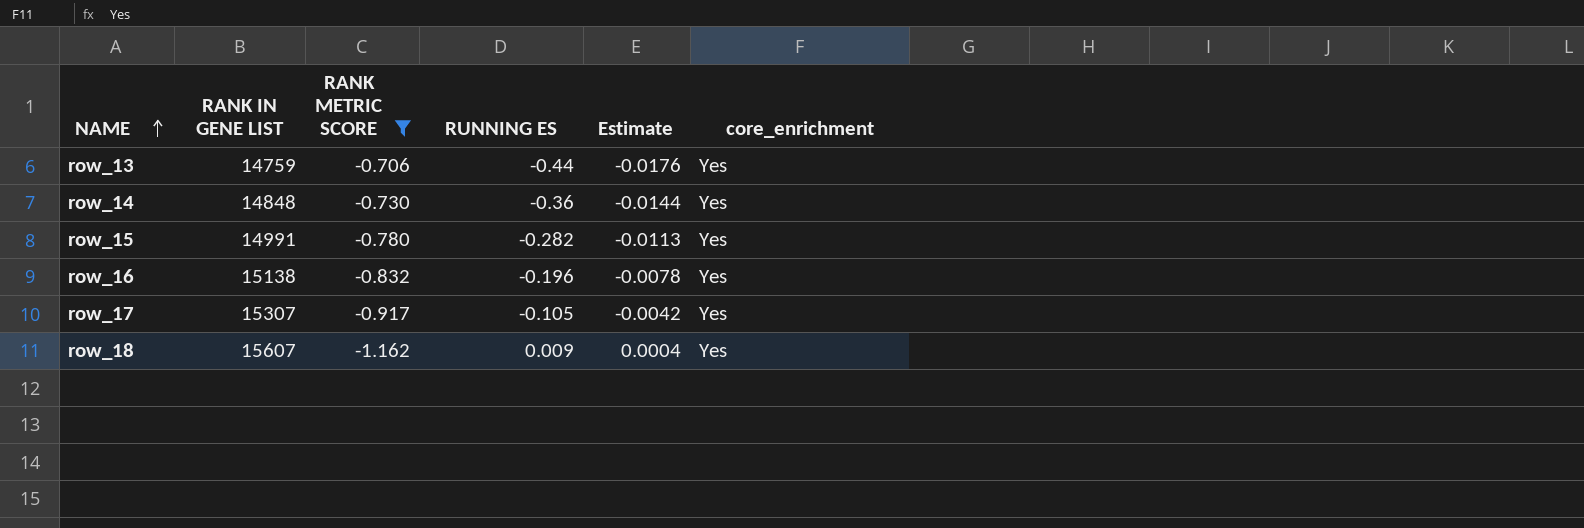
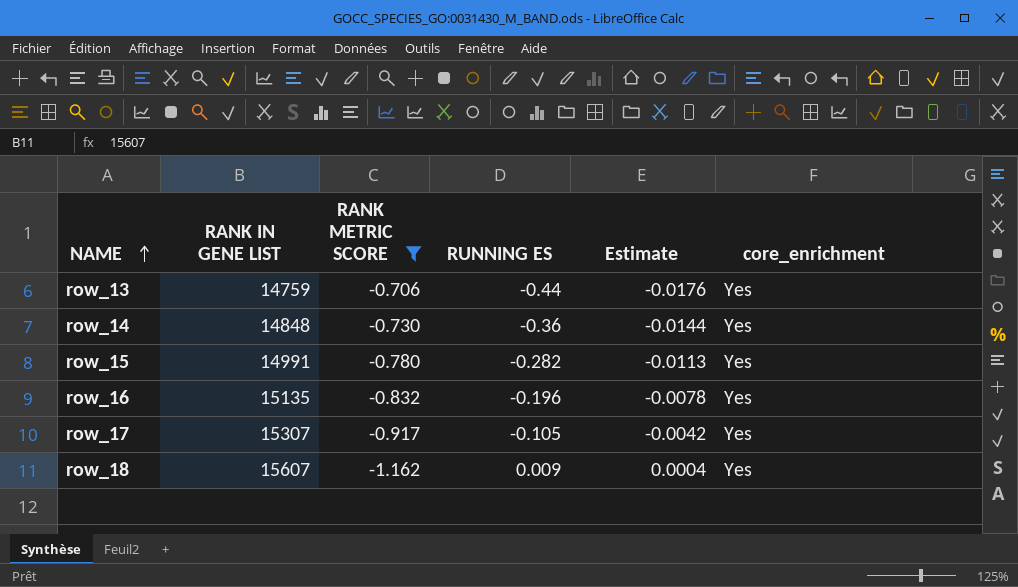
row_16 | RANK IN GENE LIST: 15138 -> 15135

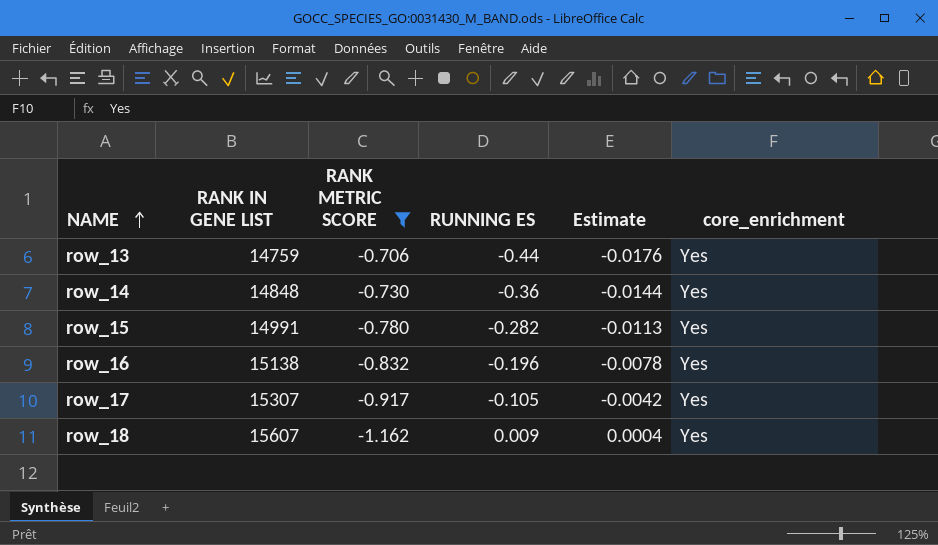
row_16 | RANK IN GENE LIST: 15135 -> 15138

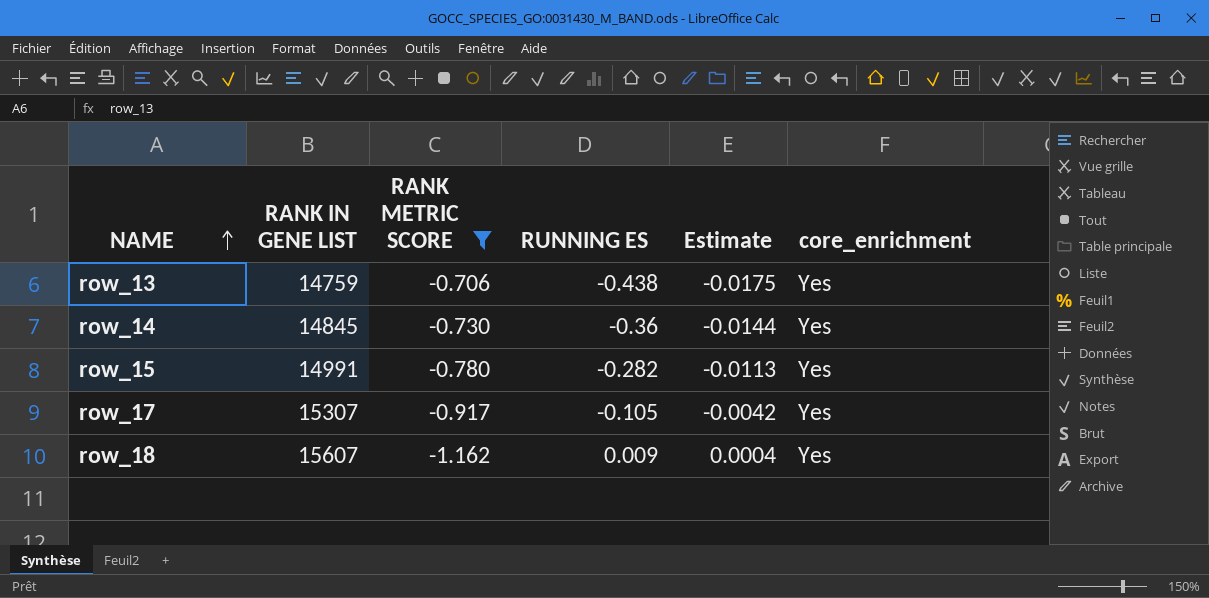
row row_16: 15138 | -0.832 | -0.196 | -0.0078 | Yes -> none
row_13 | RUNNING ES: -0.44 -> -0.438
row_13 | Estimate: -0.0176 -> -0.0175
row_14 | RANK IN GENE LIST: 14848 -> 14845

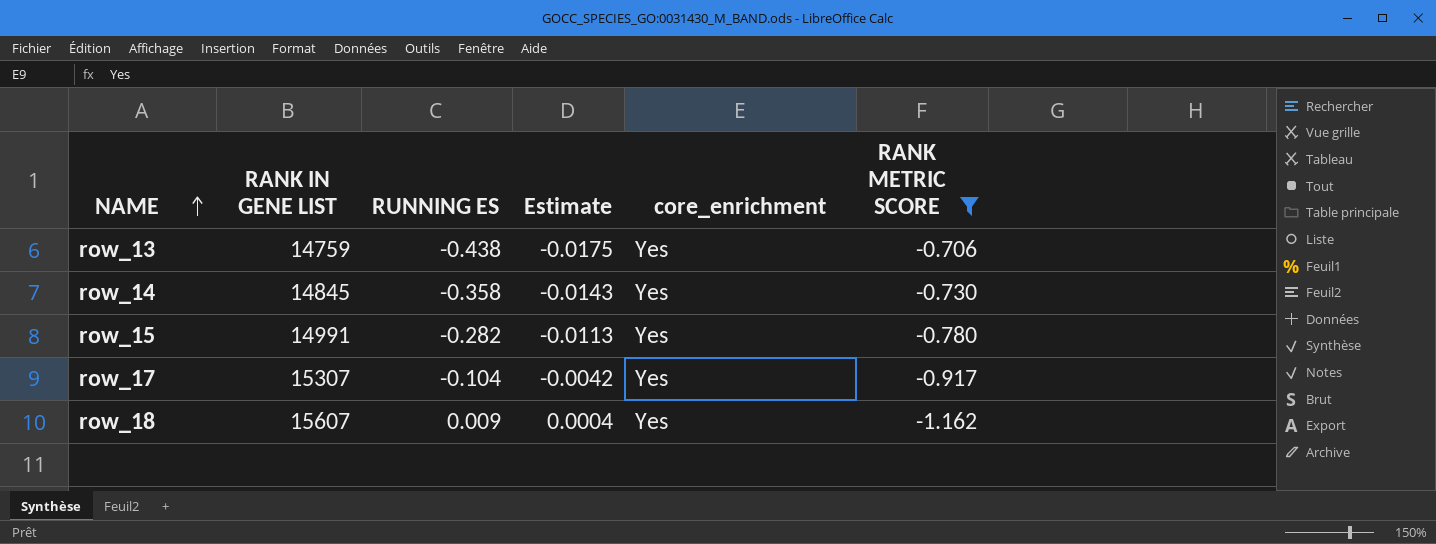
column RANK METRIC SCORE | position: 3 -> 6
row_14 | RUNNING ES: -0.36 -> -0.358
row_14 | Estimate: -0.0144 -> -0.0143
row_17 | RUNNING ES: -0.105 -> -0.104

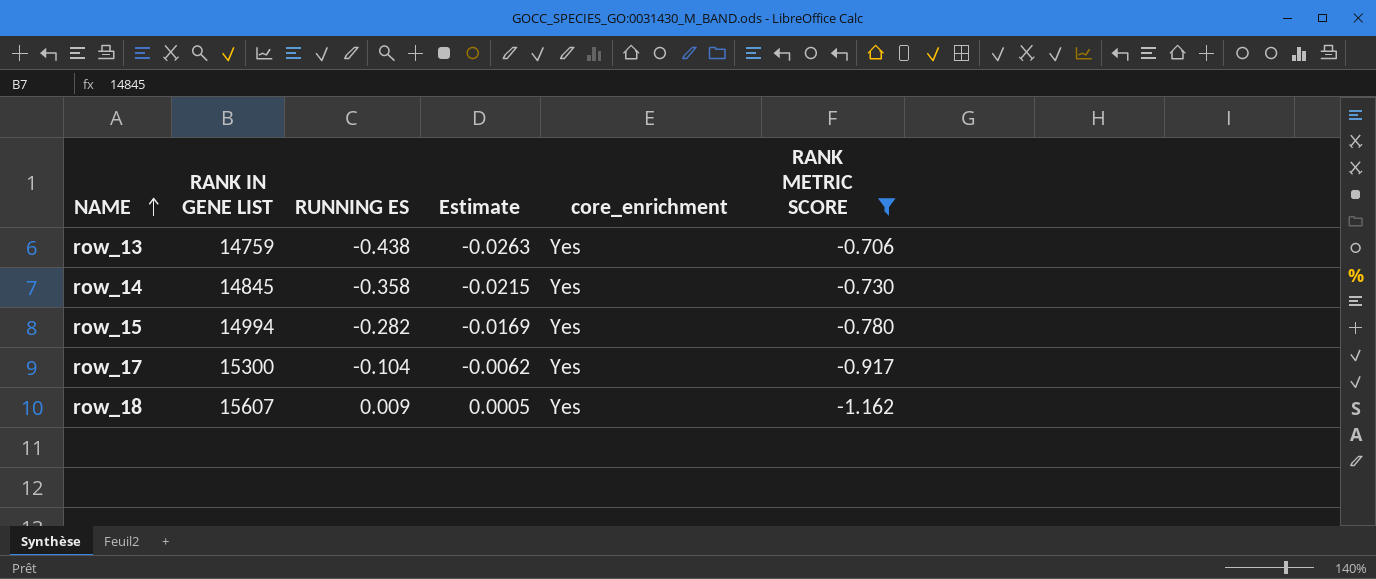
column Estimate | formula: [RUNNING ES] * 0.04 -> [RUNNING ES] * 0.06
row_15 | RANK IN GENE LIST: 14991 -> 14994
row_17 | RANK IN GENE LIST: 15307 -> 15300

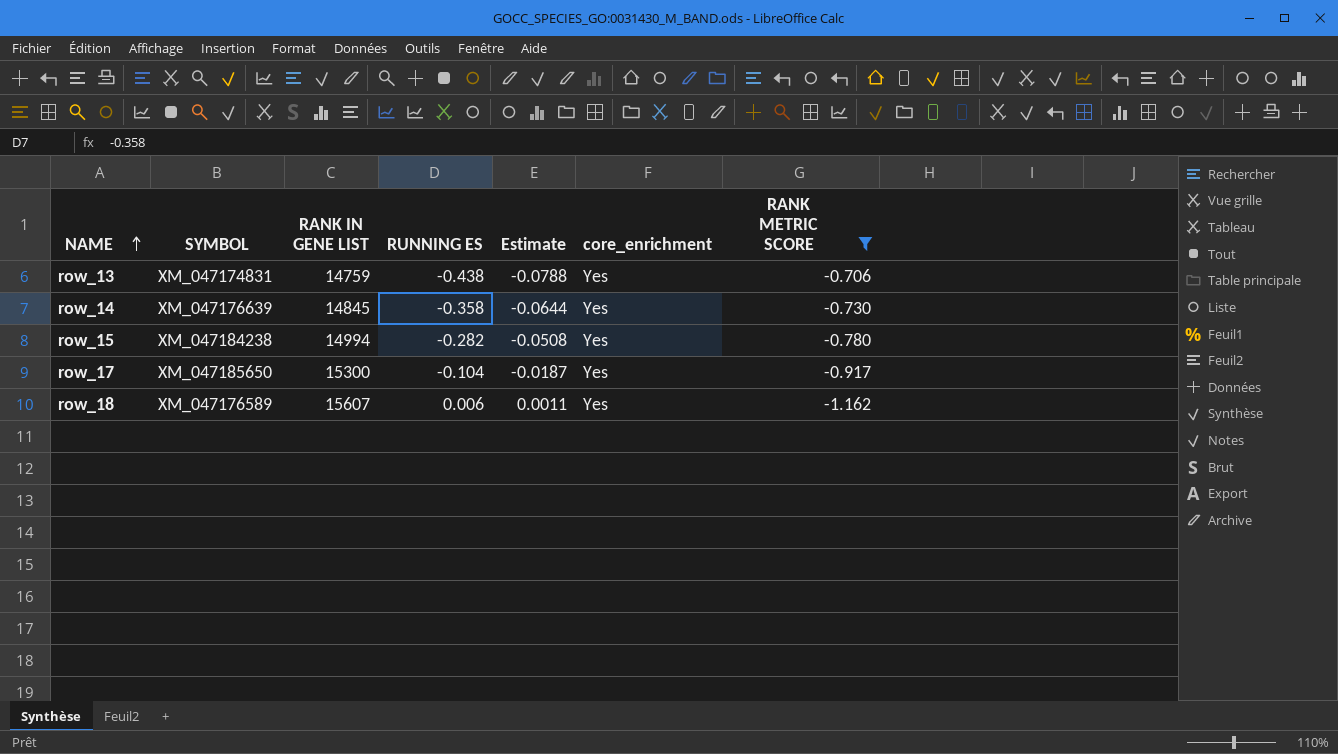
column SYMBOL | position: none -> 2
column Estimate | formula: [RUNNING ES] * 0.06 -> [RUNNING ES] * 0.18
row_18 | RUNNING ES: 0.009 -> 0.006

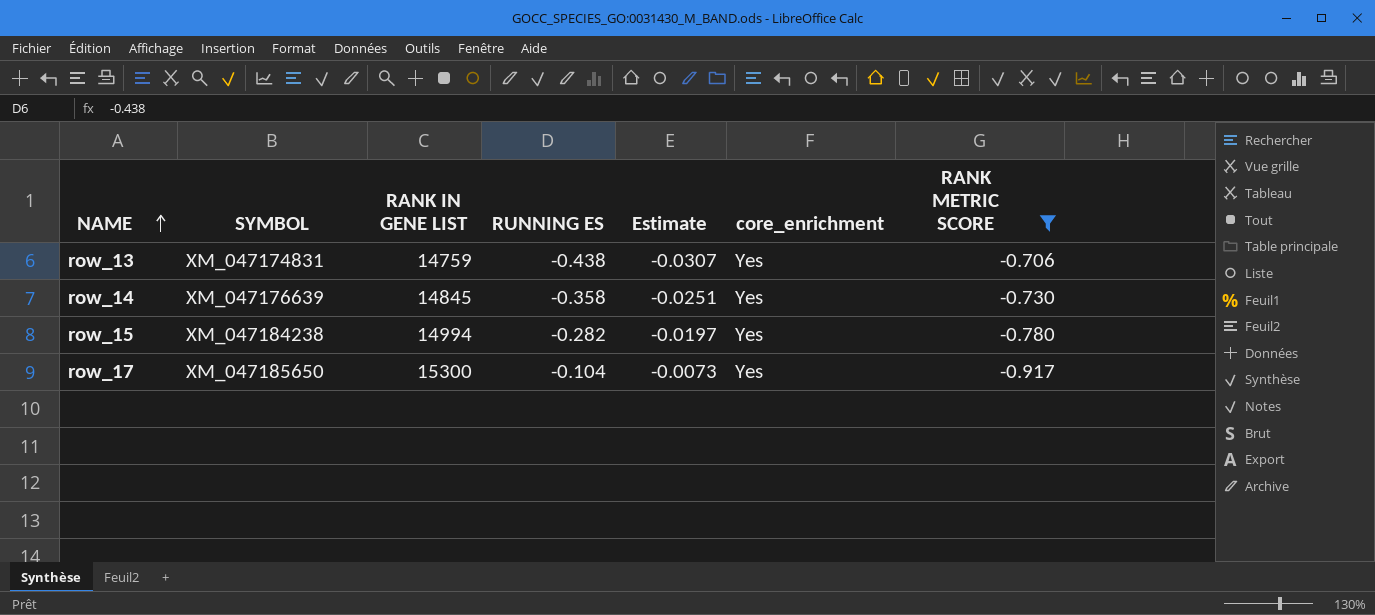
column Estimate | formula: [RUNNING ES] * 0.18 -> [RUNNING ES] * 0.07
row row_18: XM_047176589 | 15607 | 0.006 | 0.0011 | Yes | -1.162 -> none

